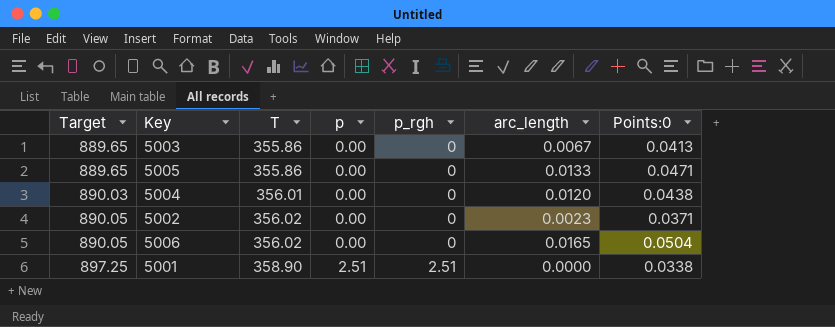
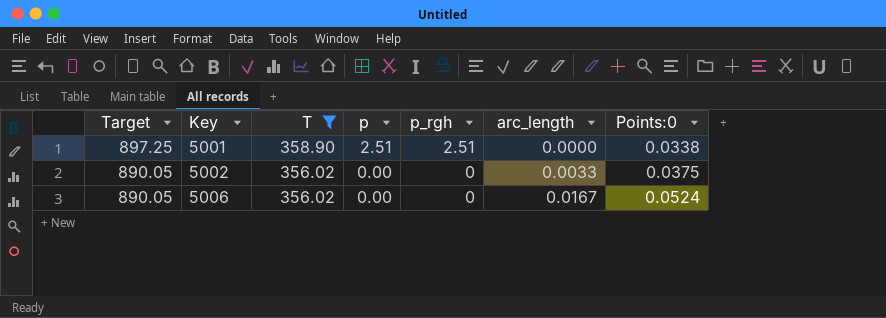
filter: none -> T >= 356.02
row order: Target ascending -> Target descending
5002 | arc_length: 0.0023 -> 0.0033
5002 | Points:0: 0.0371 -> 0.0375
5006 | arc_length: 0.0165 -> 0.0167
5006 | Points:0: 0.0504 -> 0.0524

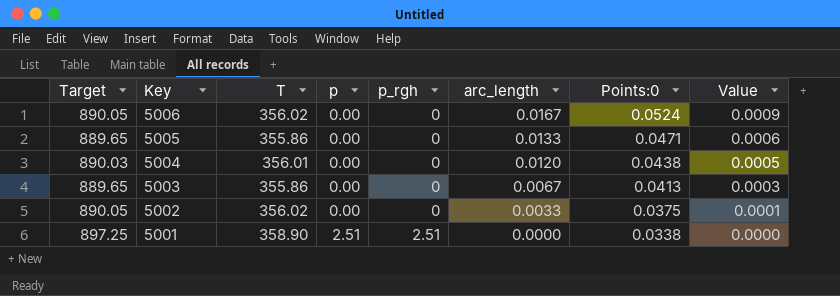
filter: T >= 356.02 -> none
row order: Target descending -> Key descending
column Value | formula: none -> [arc_length] * [Points:0]

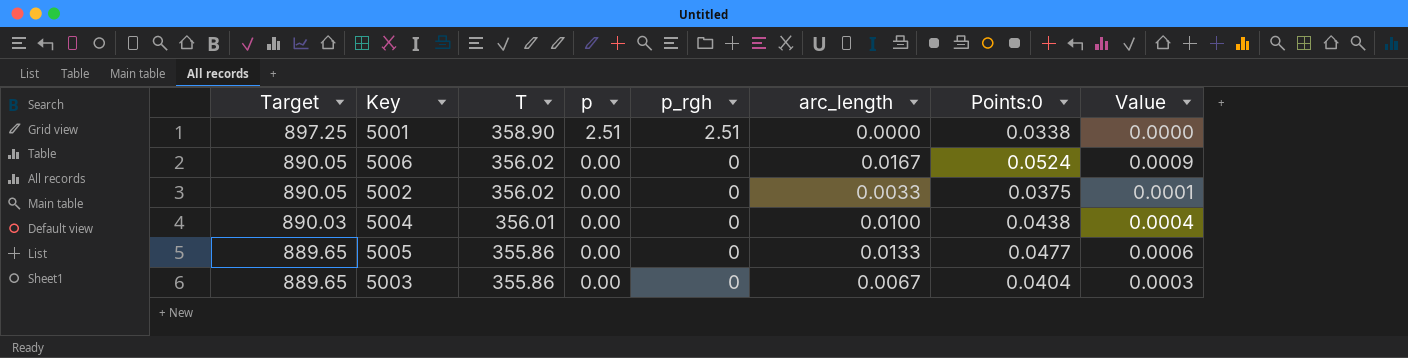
row order: Key descending -> Target descending
5004 | arc_length: 0.0120 -> 0.0100
5004 | Value: 0.0005 -> 0.0004
5005 | Points:0: 0.0471 -> 0.0477
5003 | Points:0: 0.0413 -> 0.0404

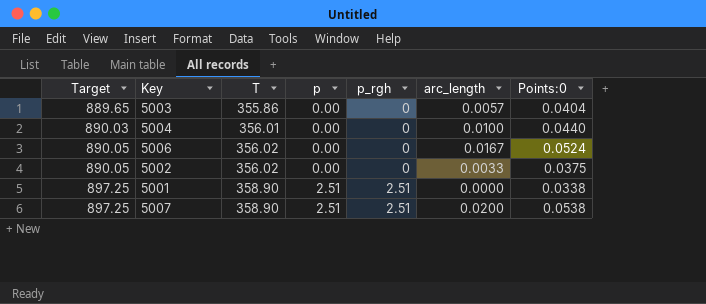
row order: Target descending -> Target ascending
column Value | formula: [arc_length] * [Points:0] -> none
row 5005: 889.65 | 355.86 | 0.00 | 0 | 0.0133 | 0.0477 | 0.0006 -> none
5003 | arc_length: 0.0067 -> 0.0057
5004 | Points:0: 0.0438 -> 0.0440
row 5007: none -> 897.25 | 358.90 | 2.51 | 2.51 | 0.0200 | 0.0538

